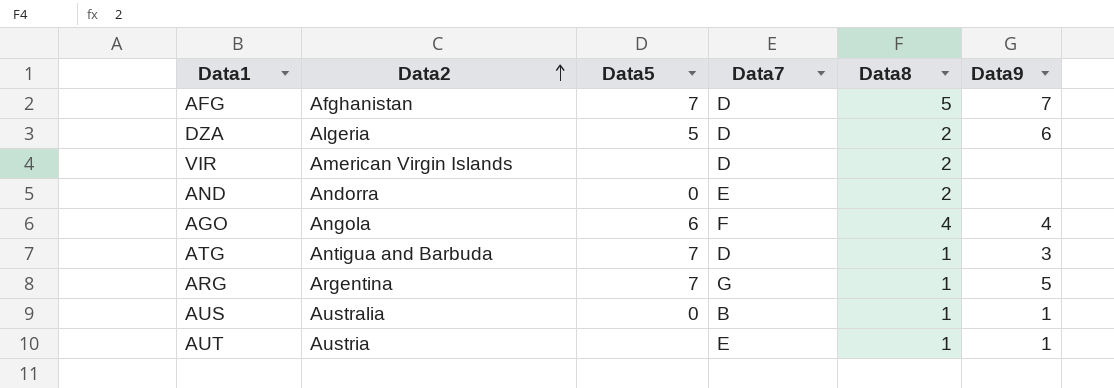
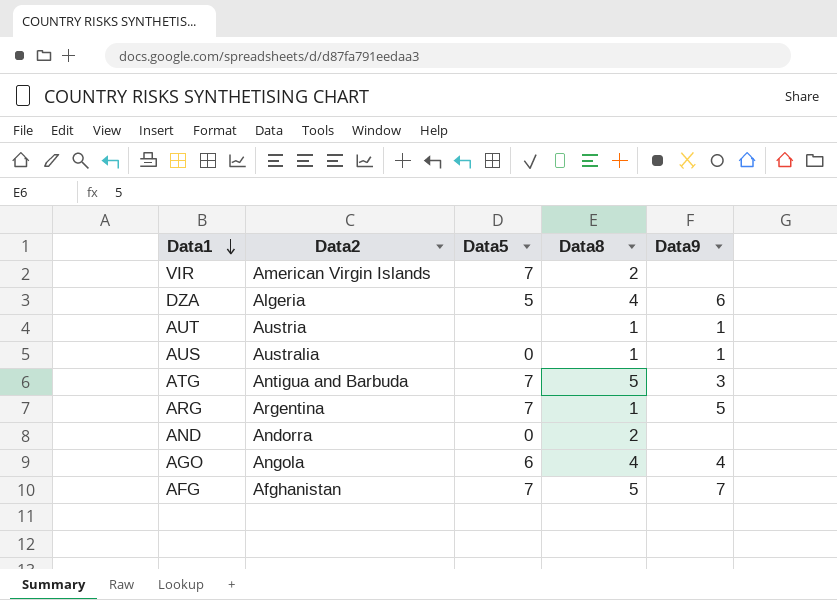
row order: Data2 ascending -> Data1 descending
column Data7 | position: 4 -> none
VIR | Data5: none -> 7
DZA | Data8: 2 -> 4
ATG | Data8: 1 -> 5

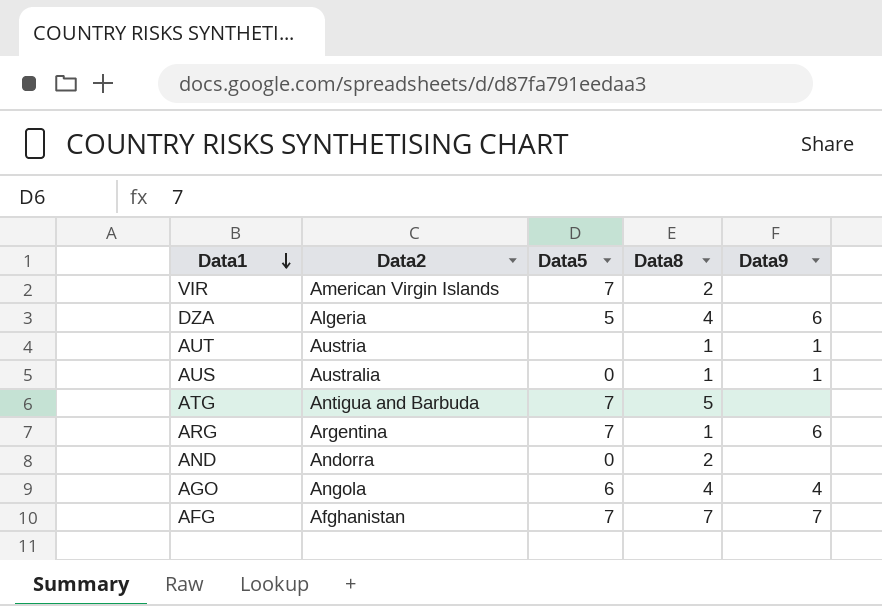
ATG | Data9: 3 -> none
ARG | Data9: 5 -> 6
AFG | Data8: 5 -> 7

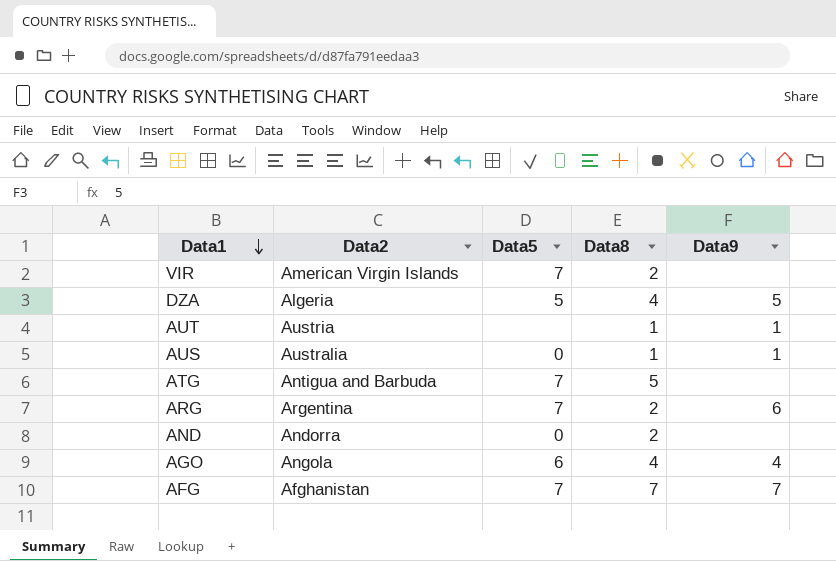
DZA | Data9: 6 -> 5
ARG | Data8: 1 -> 2

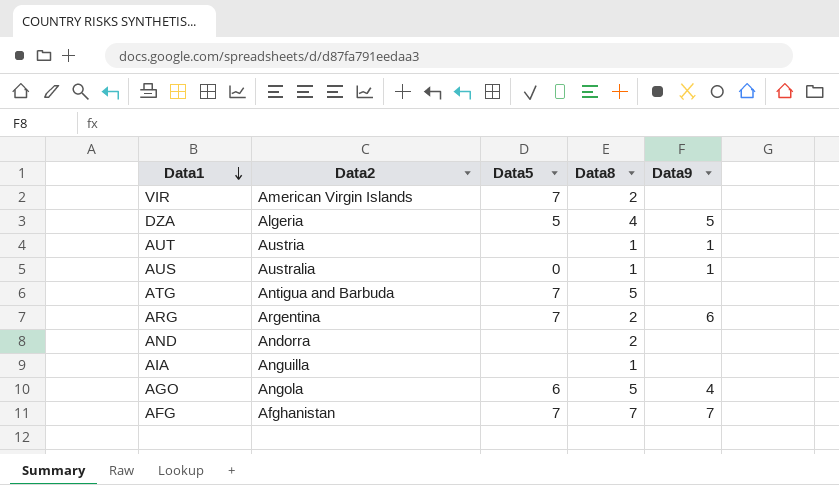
AND | Data5: 0 -> none
row AIA: none -> Anguilla | none | 1 | none
AGO | Data8: 4 -> 5

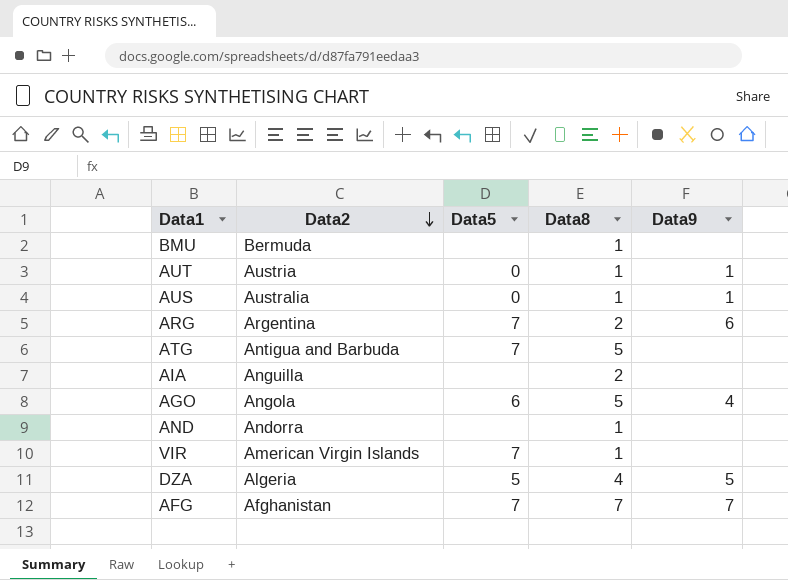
row order: Data1 descending -> Data2 descending
row BMU: none -> Bermuda | none | 1 | none
AUT | Data5: none -> 0
AIA | Data8: 1 -> 2
AND | Data8: 2 -> 1
VIR | Data8: 2 -> 1

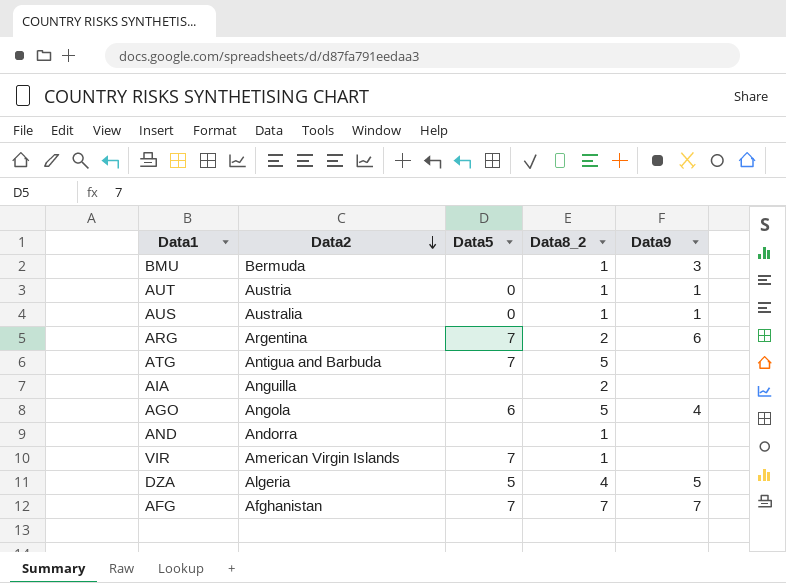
column name: Data8 -> Data8_2
BMU | Data9: none -> 3

